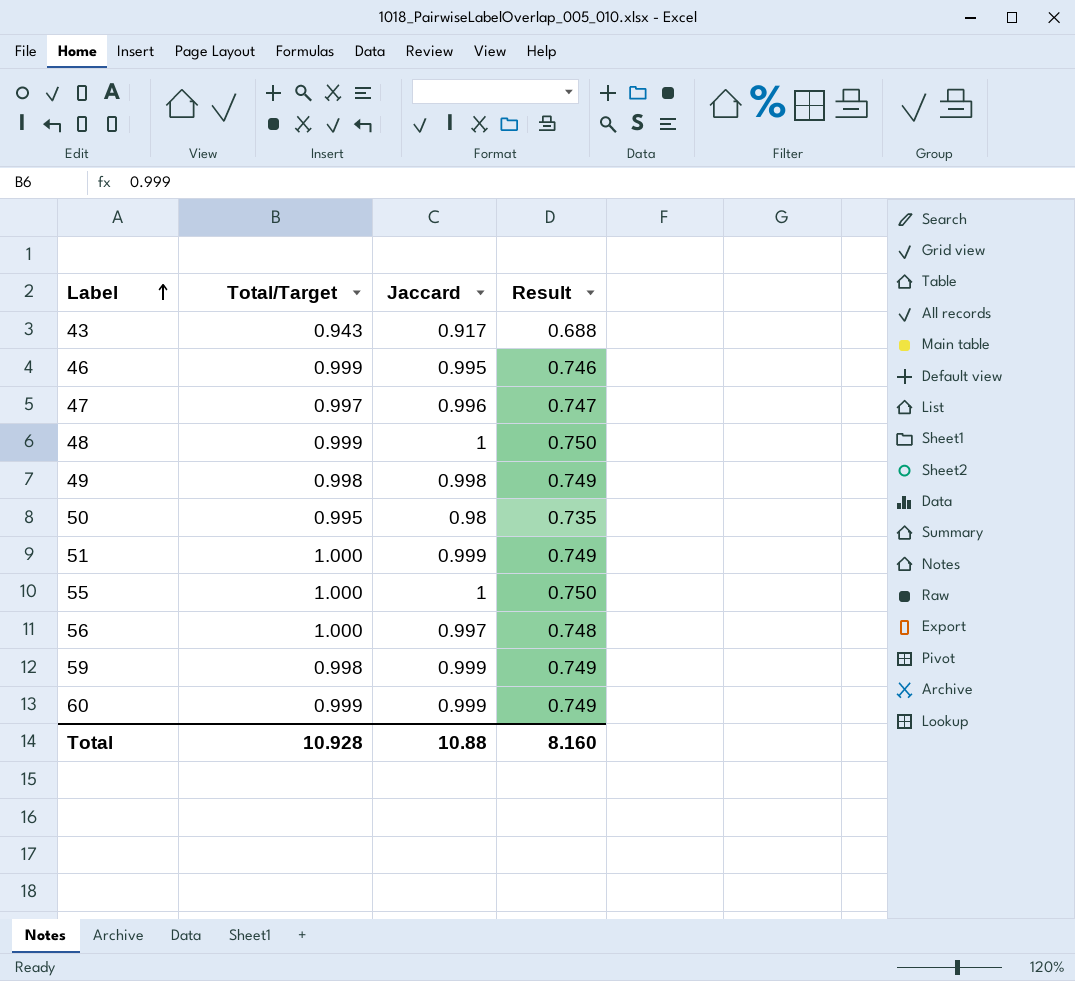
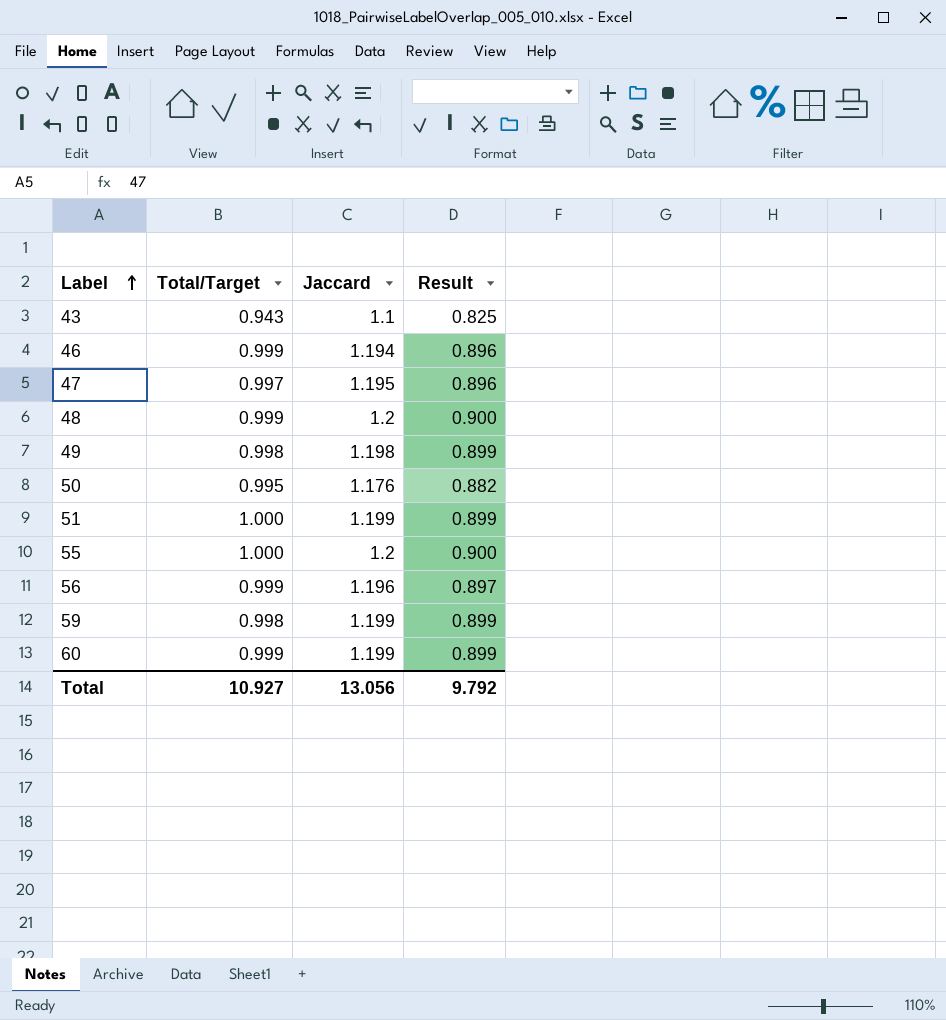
43 | Jaccard: 0.917 -> 1.1
43 | Result: 0.688 -> 0.825
46 | Jaccard: 0.995 -> 1.194
46 | Result: 0.746 -> 0.896
47 | Jaccard: 0.996 -> 1.195
47 | Result: 0.747 -> 0.896
48 | Jaccard: 1 -> 1.2
48 | Result: 0.750 -> 0.900
49 | Jaccard: 0.998 -> 1.198
49 | Result: 0.749 -> 0.899
50 | Jaccard: 0.98 -> 1.176
50 | Result: 0.735 -> 0.882
51 | Jaccard: 0.999 -> 1.199
51 | Result: 0.749 -> 0.899
55 | Jaccard: 1 -> 1.2
55 | Result: 0.750 -> 0.900
56 | Total/Target: 1.000 -> 0.999
56 | Jaccard: 0.997 -> 1.196
56 | Result: 0.748 -> 0.897
59 | Jaccard: 0.999 -> 1.199
59 | Result: 0.749 -> 0.899
60 | Jaccard: 0.999 -> 1.199
60 | Result: 0.749 -> 0.899
Total | Total/Target: 10.928 -> 10.927
Total | Jaccard: 10.88 -> 13.056
Total | Result: 8.160 -> 9.792

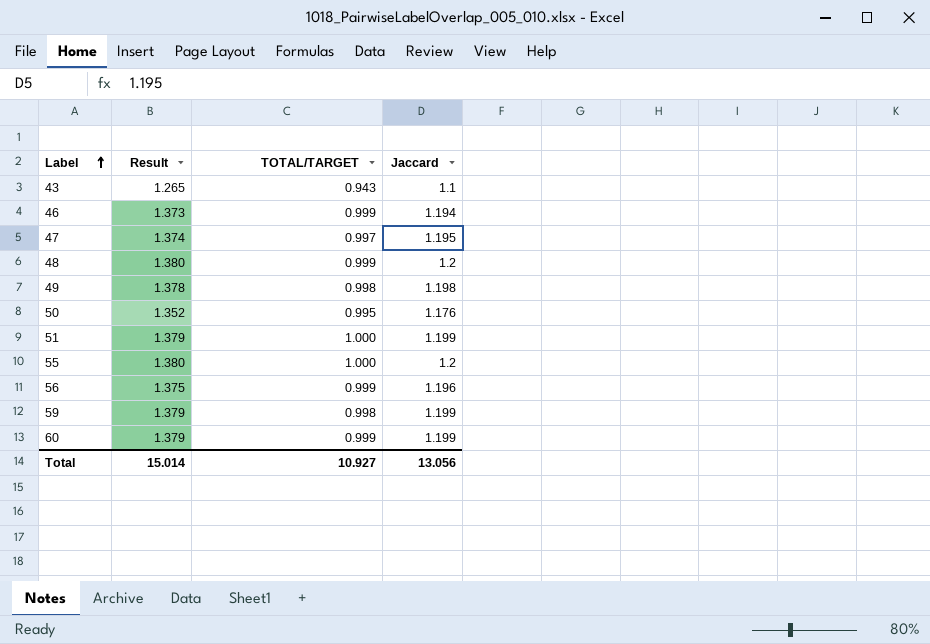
column Result | formula: [Jaccard] * 0.75 -> [Jaccard] * 1.15
column Result | position: 4 -> 2
column name: Total/Target -> TOTAL/TARGET
Total | Result: 9.792 -> 15.014

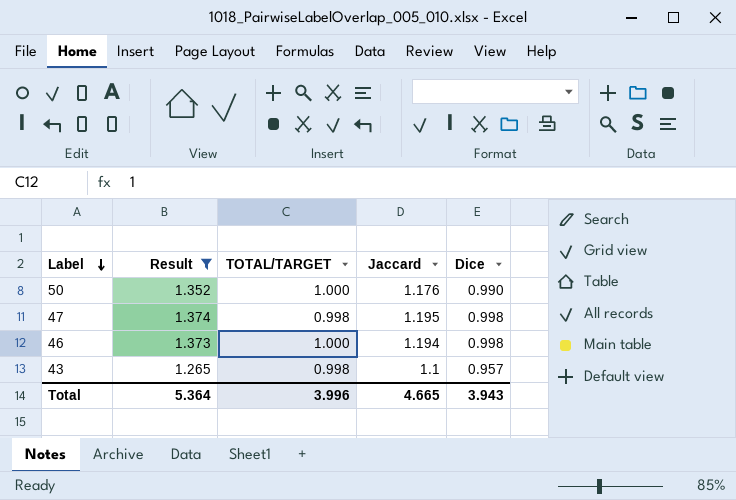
filter: none -> Result <= 1.374
row order: Label ascending -> Label descending
column Dice | position: none -> 5
50 | TOTAL/TARGET: 0.995 -> 1.000
47 | TOTAL/TARGET: 0.997 -> 0.998
46 | TOTAL/TARGET: 0.999 -> 1.000
43 | TOTAL/TARGET: 0.943 -> 0.998
Total | Result: 15.014 -> 5.364
Total | TOTAL/TARGET: 10.927 -> 3.996
Total | Jaccard: 13.056 -> 4.665

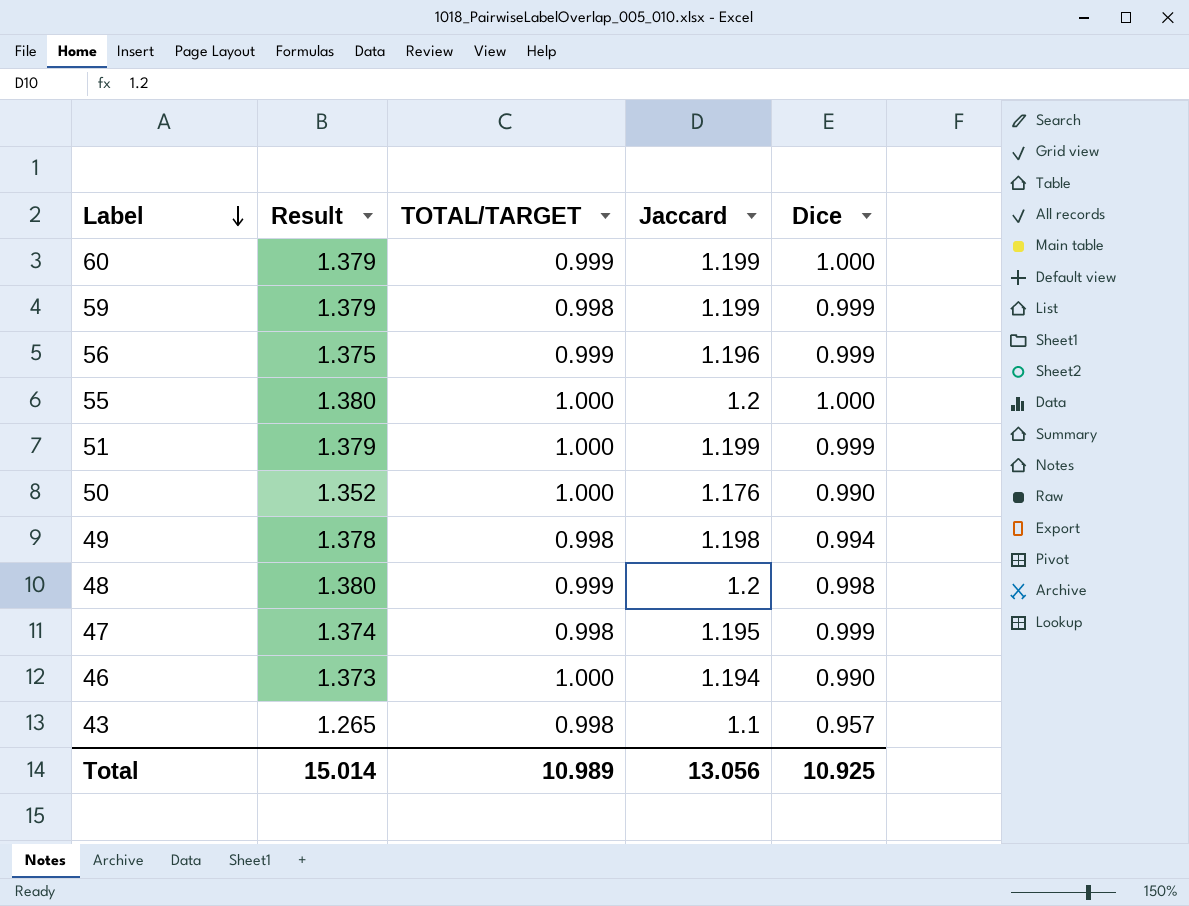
filter: Result <= 1.374 -> none
47 | Dice: 0.998 -> 0.999
46 | Dice: 0.998 -> 0.990
Total | Result: 5.364 -> 15.014
Total | TOTAL/TARGET: 3.996 -> 10.989
Total | Jaccard: 4.665 -> 13.056
Total | Dice: 3.943 -> 10.925

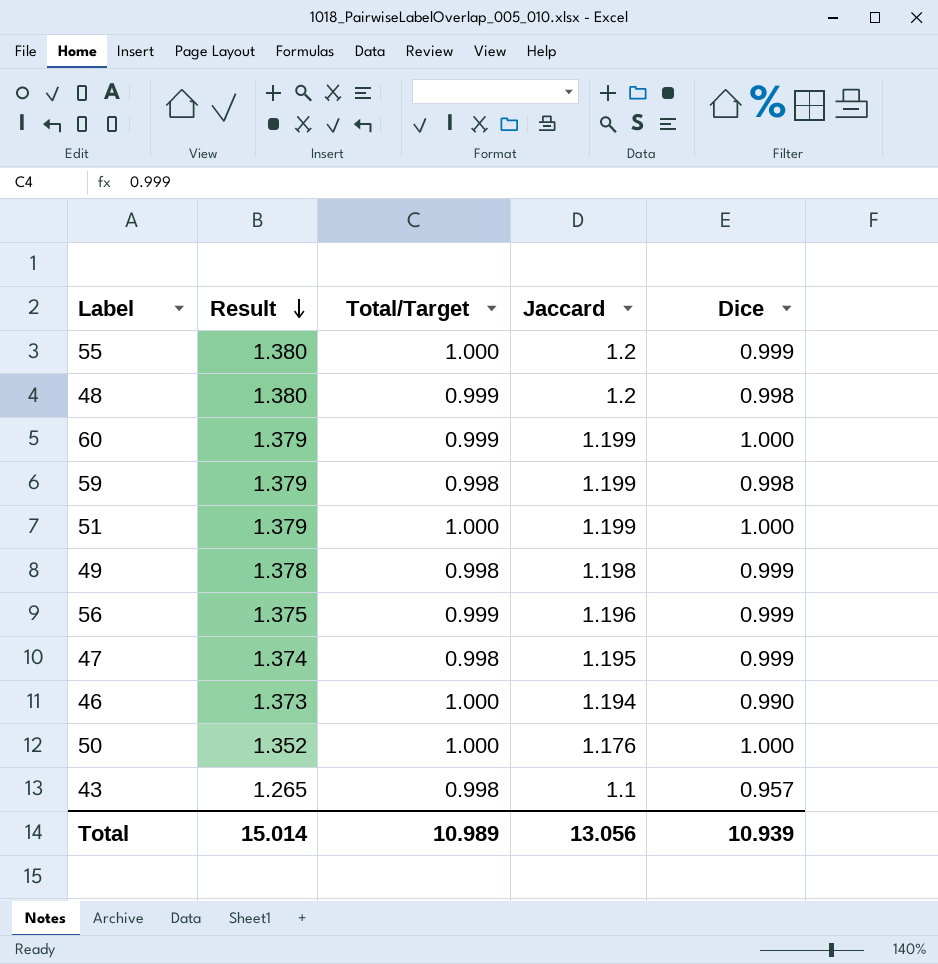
row order: Label descending -> Result descending
column name: TOTAL/TARGET -> Total/Target
55 | Dice: 1.000 -> 0.999
59 | Dice: 0.999 -> 0.998
51 | Dice: 0.999 -> 1.000
49 | Dice: 0.994 -> 0.999
50 | Dice: 0.990 -> 1.000
Total | Dice: 10.925 -> 10.939

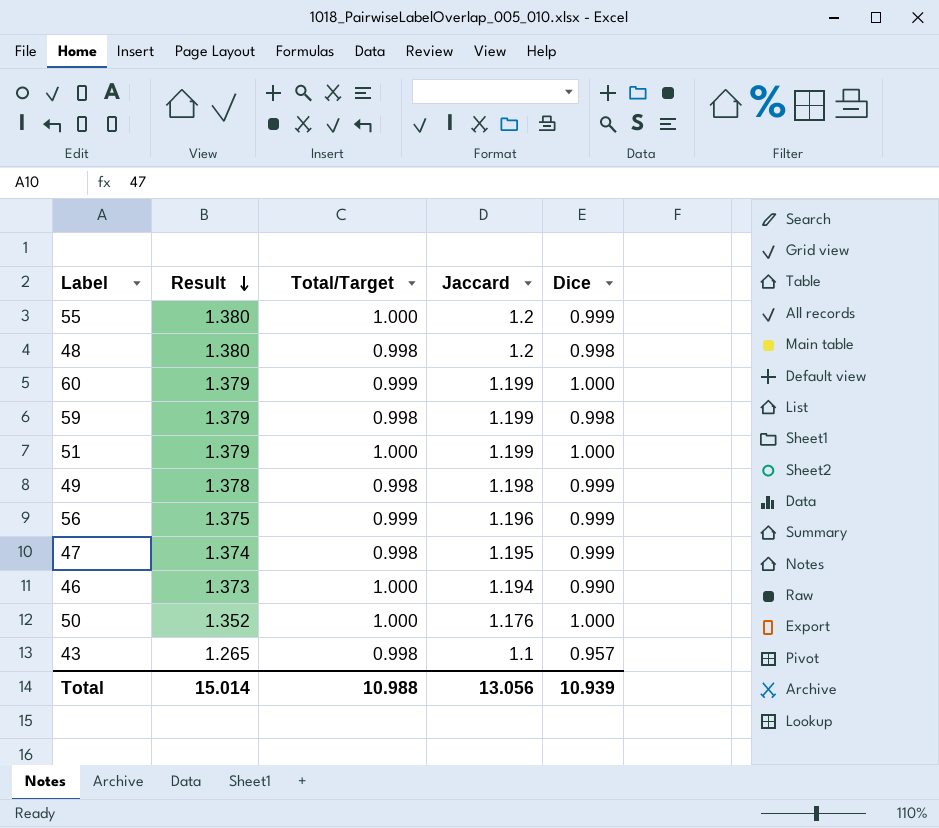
48 | Total/Target: 0.999 -> 0.998
Total | Total/Target: 10.989 -> 10.988

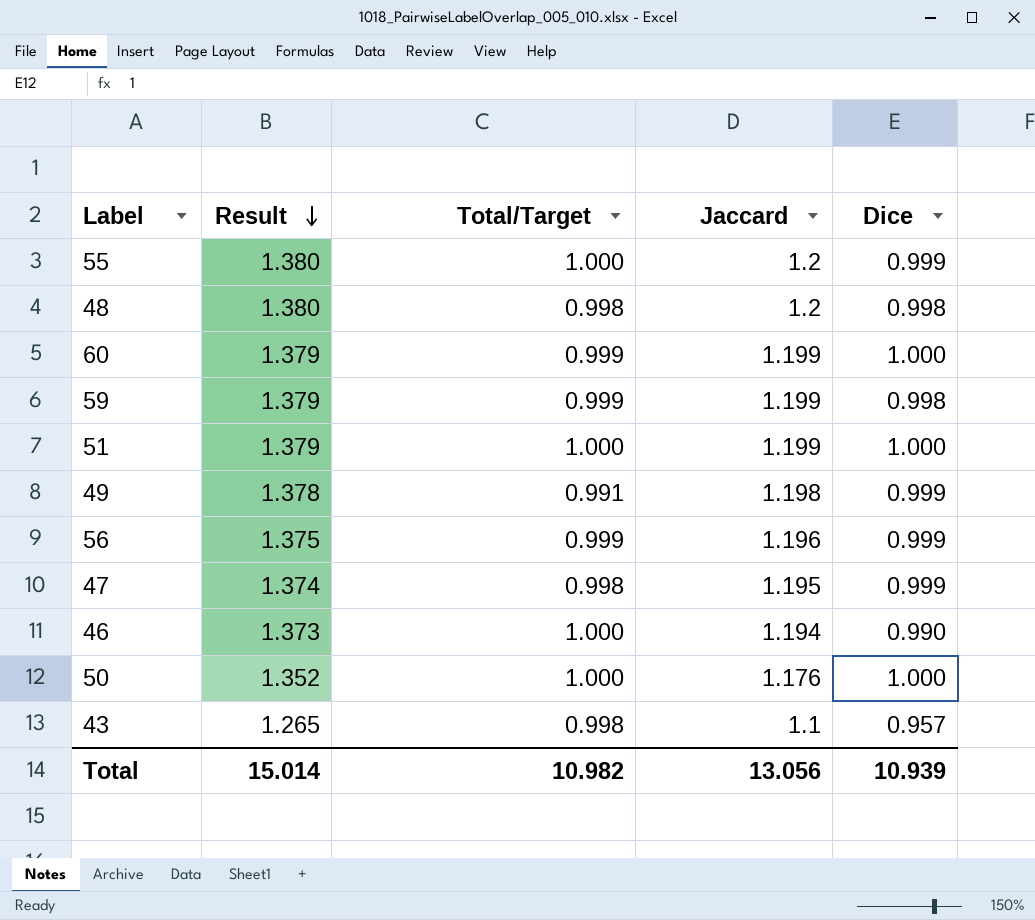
59 | Total/Target: 0.998 -> 0.999
49 | Total/Target: 0.998 -> 0.991
Total | Total/Target: 10.988 -> 10.982

